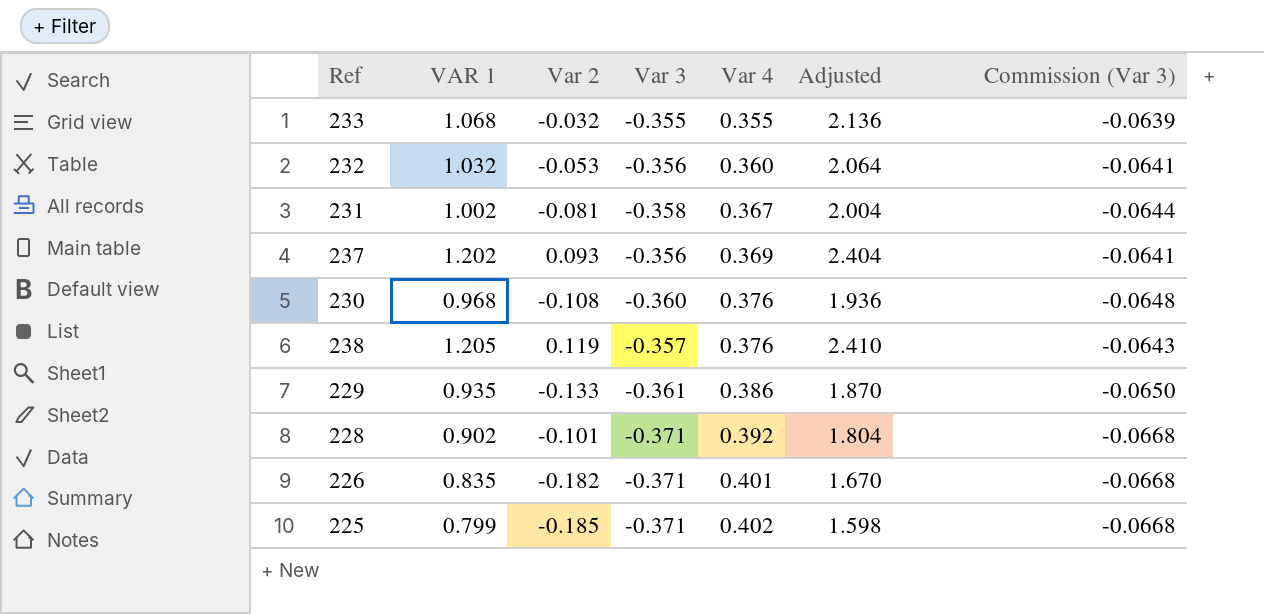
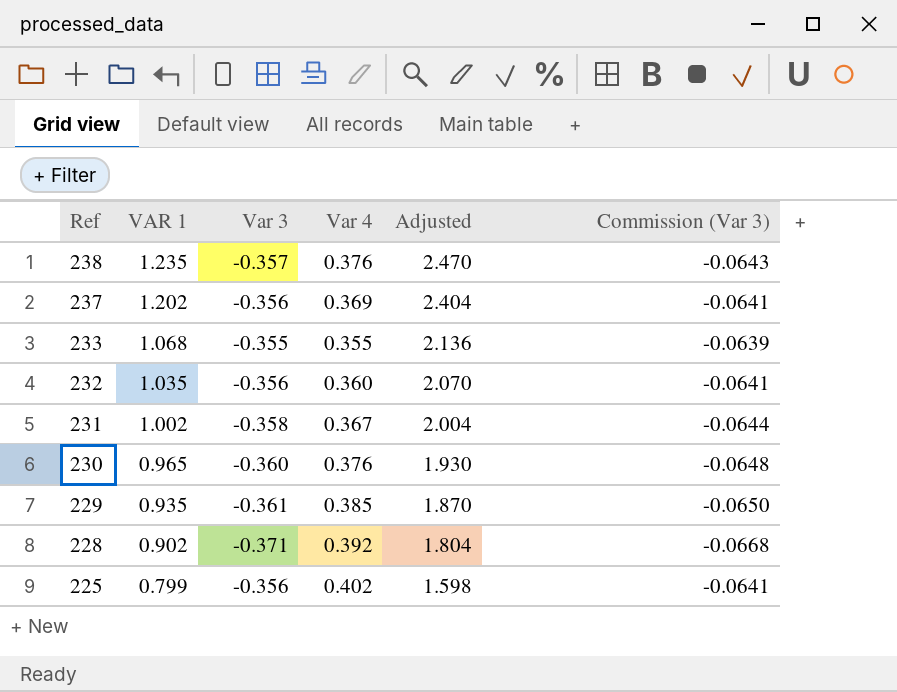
row order: Var 4 ascending -> Ref descending
column Var 2 | position: 3 -> none
row 226: 0.835 | -0.182 | -0.371 | 0.401 | 1.670 | -0.0668 -> none
238 | VAR 1: 1.205 -> 1.235
238 | Adjusted: 2.410 -> 2.470
232 | VAR 1: 1.032 -> 1.035
232 | Adjusted: 2.064 -> 2.070
230 | VAR 1: 0.968 -> 0.965
230 | Adjusted: 1.936 -> 1.930
229 | Var 4: 0.386 -> 0.385
225 | Var 3: -0.371 -> -0.356
225 | Commission (Var 3): -0.0668 -> -0.0641

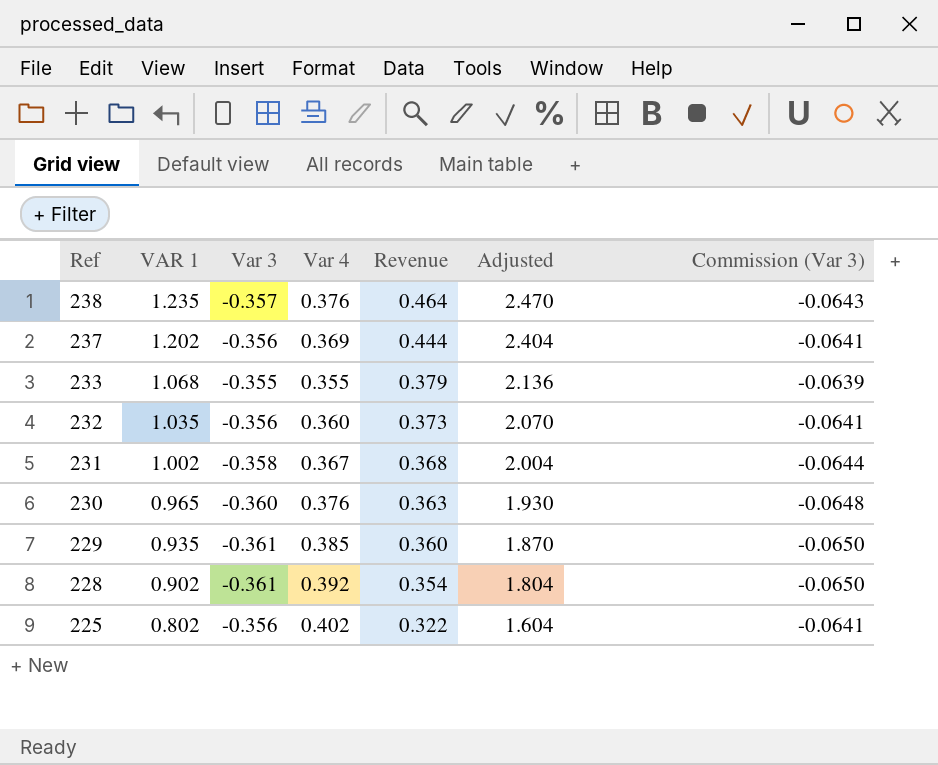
column Revenue | formula: none -> [VAR 1] * [Var 4]
228 | Var 3: -0.371 -> -0.361
228 | Commission (Var 3): -0.0668 -> -0.0650
225 | VAR 1: 0.799 -> 0.802
225 | Adjusted: 1.598 -> 1.604

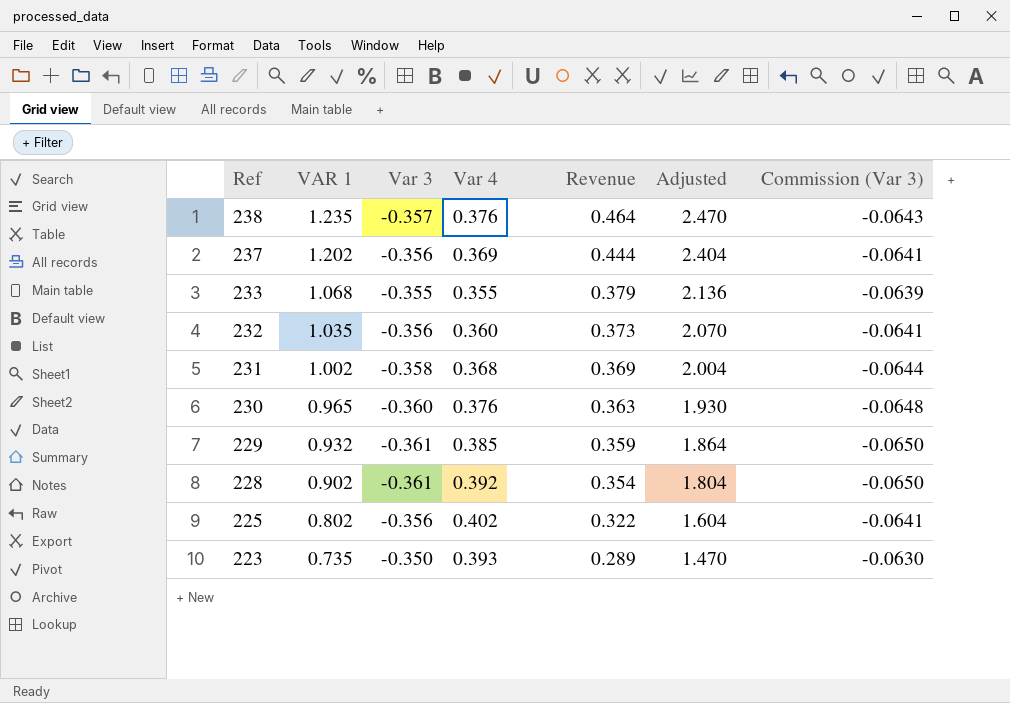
231 | Var 4: 0.367 -> 0.368
231 | Revenue: 0.368 -> 0.369
229 | VAR 1: 0.935 -> 0.932
229 | Revenue: 0.360 -> 0.359
229 | Adjusted: 1.870 -> 1.864
row 223: none -> 0.735 | -0.350 | 0.393 | 0.289 | 1.470 | -0.0630

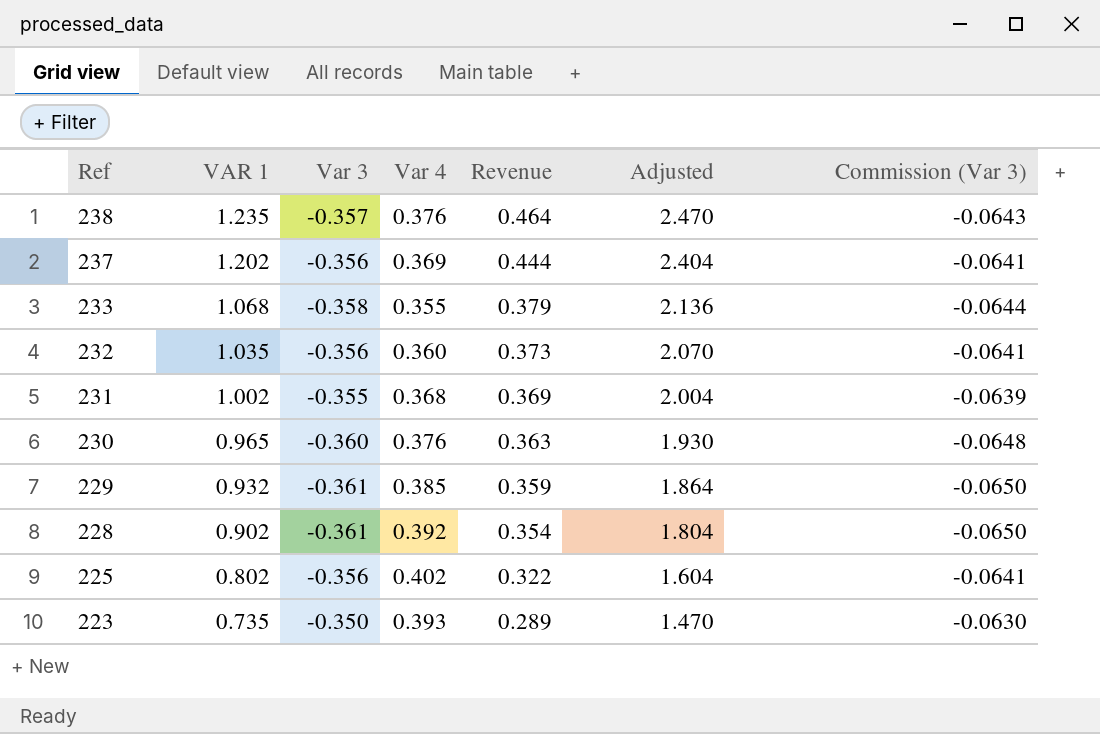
233 | Var 3: -0.355 -> -0.358
233 | Commission (Var 3): -0.0639 -> -0.0644
231 | Var 3: -0.358 -> -0.355
231 | Commission (Var 3): -0.0644 -> -0.0639

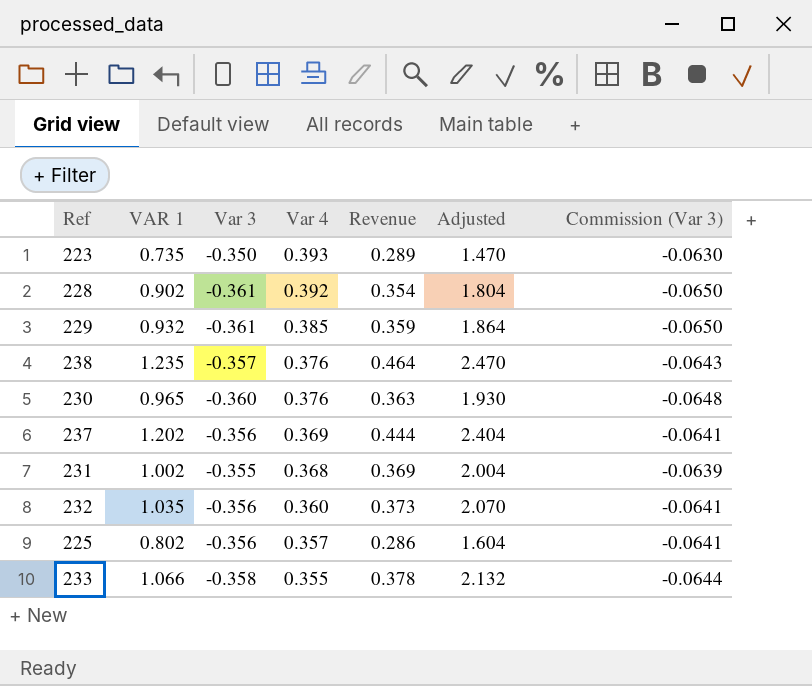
row order: Ref descending -> Var 4 descending
225 | Var 4: 0.402 -> 0.357
225 | Revenue: 0.322 -> 0.286
233 | VAR 1: 1.068 -> 1.066
233 | Revenue: 0.379 -> 0.378
233 | Adjusted: 2.136 -> 2.132

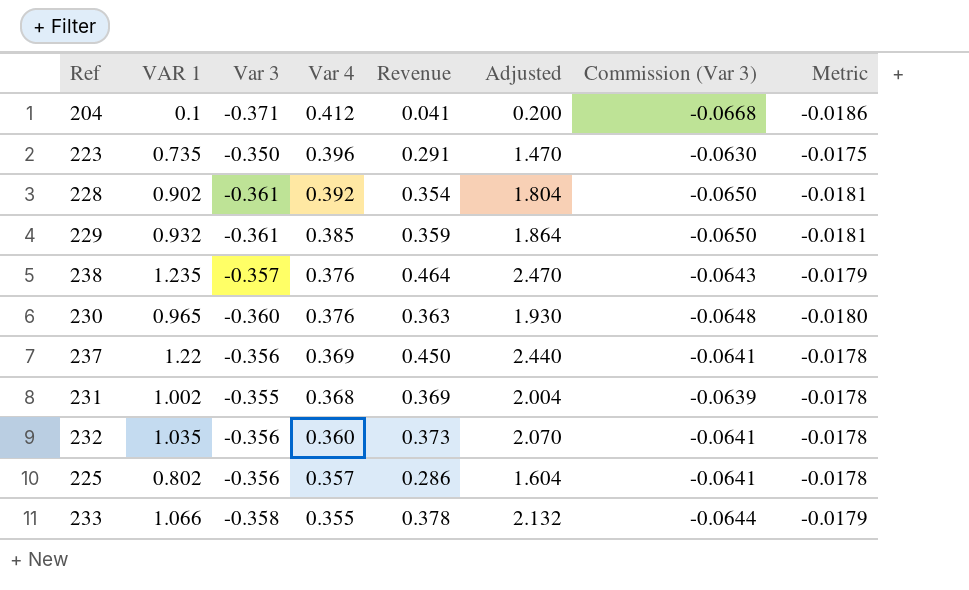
column Metric | formula: none -> [Var 3] * 0.05
row 204: none -> 0.1 | -0.371 | 0.412 | 0.041 | 0.200 | -0.0668 | -0.0186
223 | Var 4: 0.393 -> 0.396
223 | Revenue: 0.289 -> 0.291
237 | VAR 1: 1.202 -> 1.22
237 | Revenue: 0.444 -> 0.450
237 | Adjusted: 2.404 -> 2.440

